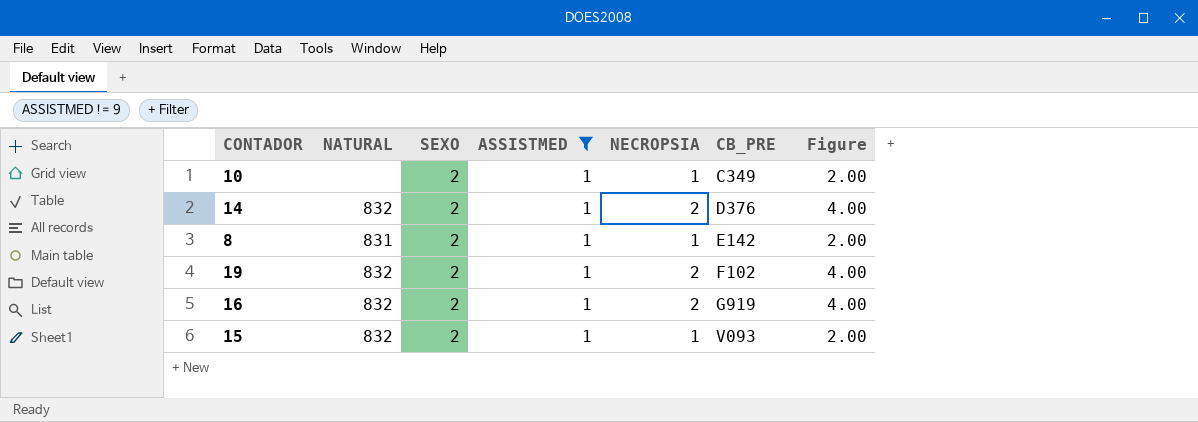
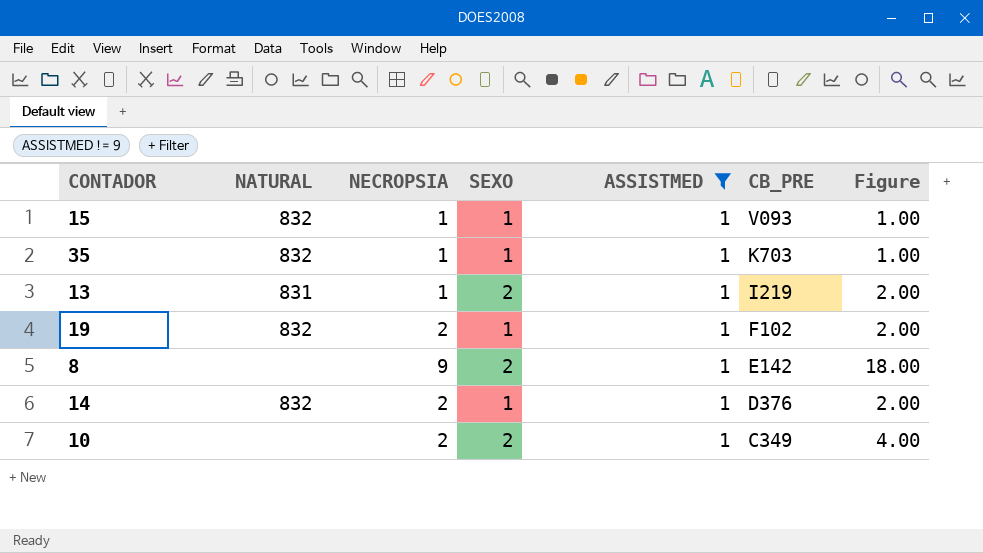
row order: CB_PRE ascending -> CB_PRE descending
column NECROPSIA | position: 5 -> 3
row 16: 832 | 2 | 1 | 2 | G919 | 4.00 -> none
15 | SEXO: 2 -> 1
15 | Figure: 2.00 -> 1.00
row 35: none -> 832 | 1 | 1 | 1 | K703 | 1.00
row 13: none -> 831 | 1 | 2 | 1 | I219 | 2.00
19 | SEXO: 2 -> 1
19 | Figure: 4.00 -> 2.00
8 | NATURAL: 831 -> none
8 | NECROPSIA: 1 -> 9
8 | Figure: 2.00 -> 18.00
14 | SEXO: 2 -> 1
14 | Figure: 4.00 -> 2.00
10 | NECROPSIA: 1 -> 2
10 | Figure: 2.00 -> 4.00

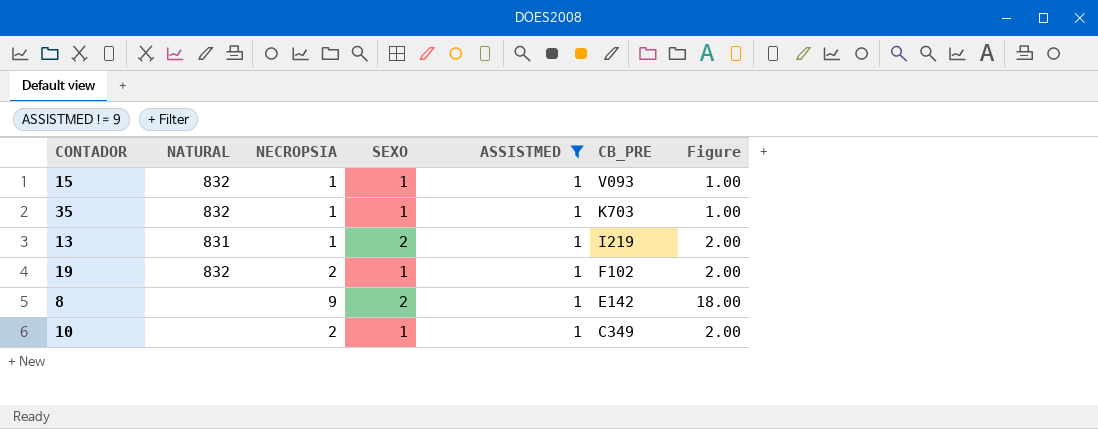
row 14: 832 | 2 | 1 | 1 | D376 | 2.00 -> none
10 | SEXO: 2 -> 1
10 | Figure: 4.00 -> 2.00

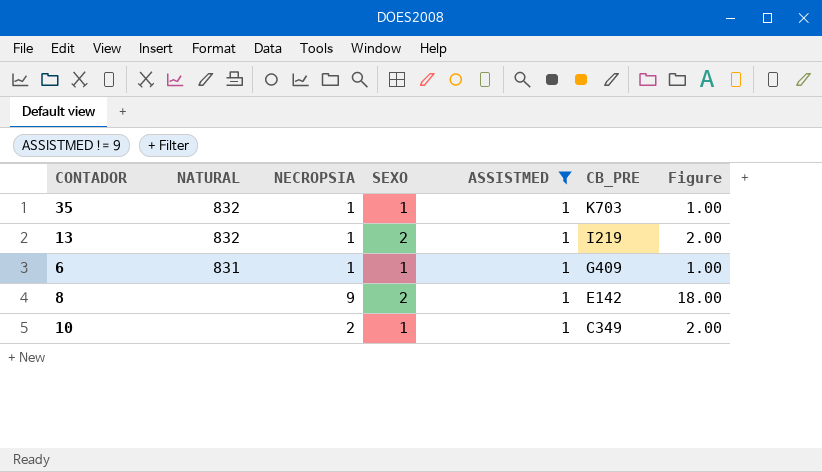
row 15: 832 | 1 | 1 | 1 | V093 | 1.00 -> none
row 19: 832 | 2 | 1 | 1 | F102 | 2.00 -> none
13 | NATURAL: 831 -> 832
row 6: none -> 831 | 1 | 1 | 1 | G409 | 1.00

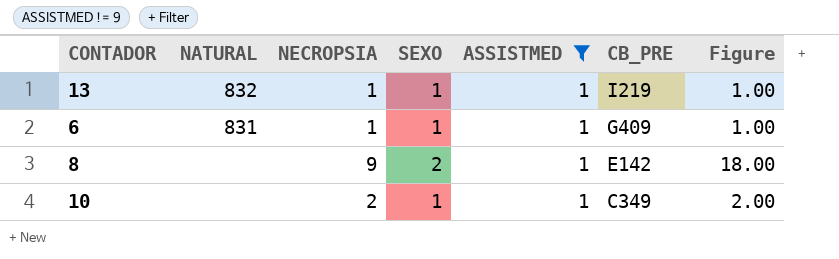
row 35: 832 | 1 | 1 | 1 | K703 | 1.00 -> none
13 | SEXO: 2 -> 1
13 | Figure: 2.00 -> 1.00

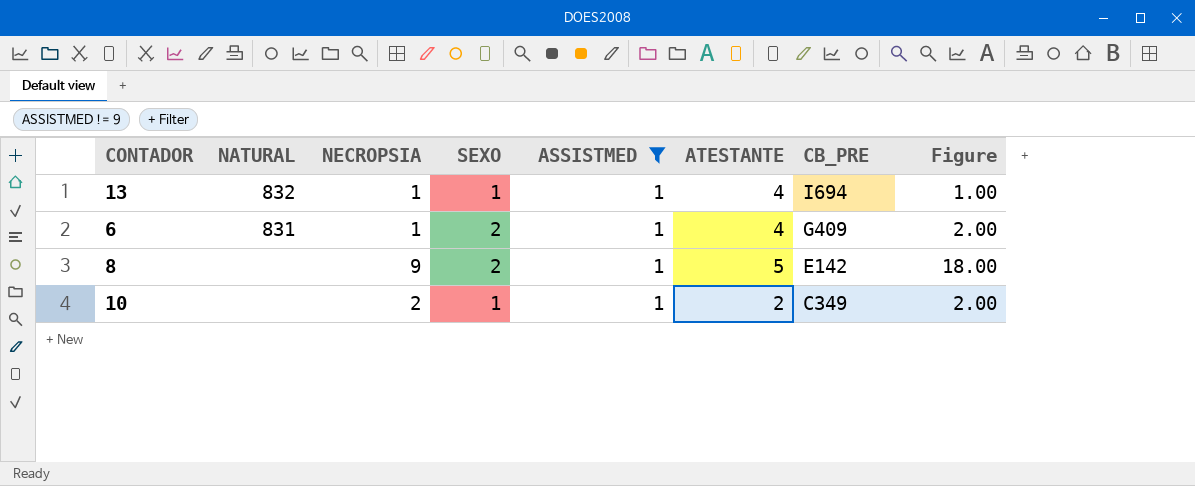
column ATESTANTE | position: none -> 6
13 | CB_PRE: I219 -> I694
6 | SEXO: 1 -> 2
6 | Figure: 1.00 -> 2.00

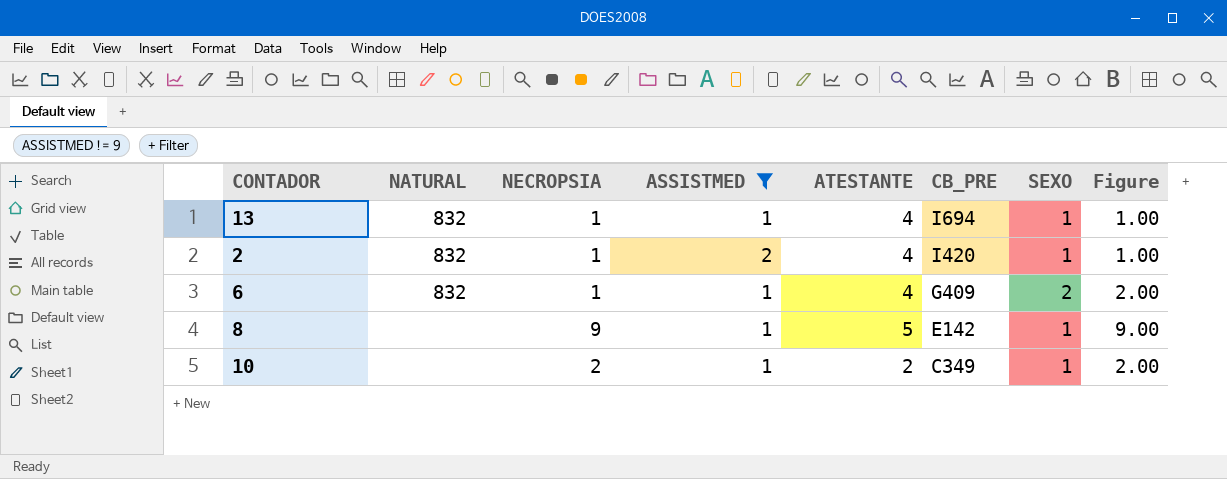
column SEXO | position: 4 -> 7
row 2: none -> 832 | 1 | 2 | 4 | I420 | 1 | 1.00
6 | NATURAL: 831 -> 832
8 | SEXO: 2 -> 1
8 | Figure: 18.00 -> 9.00

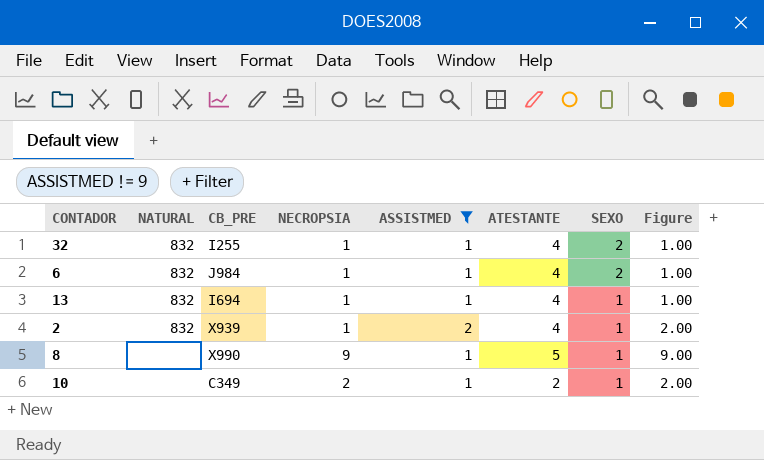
row order: CB_PRE descending -> SEXO descending
column CB_PRE | position: 6 -> 3
column Figure | formula: [NECROPSIA] * [SEXO] -> [NECROPSIA] * [ASSISTMED]
row 32: none -> 832 | I255 | 1 | 1 | 4 | 2 | 1.00
6 | CB_PRE: G409 -> J984
2 | CB_PRE: I420 -> X939
8 | CB_PRE: E142 -> X990

